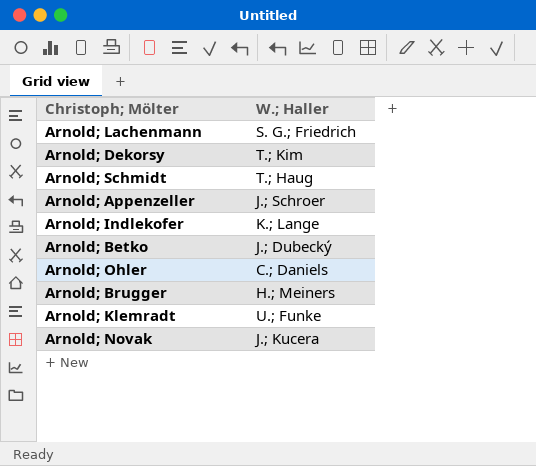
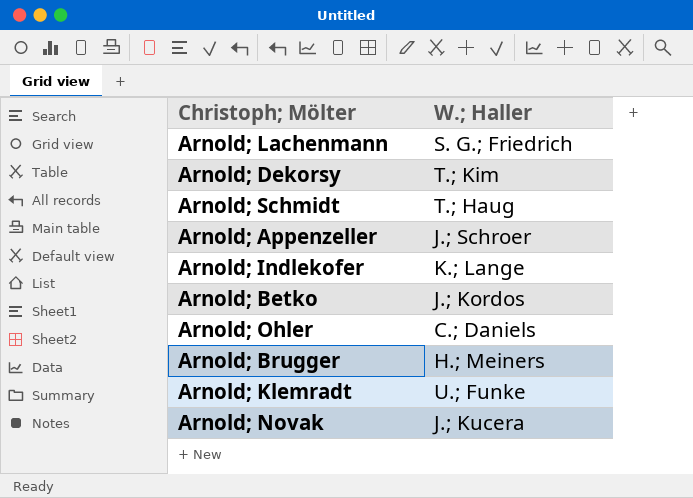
Arnold; Betko | W.; Haller: J.; Dubecký -> J.; Kordos

